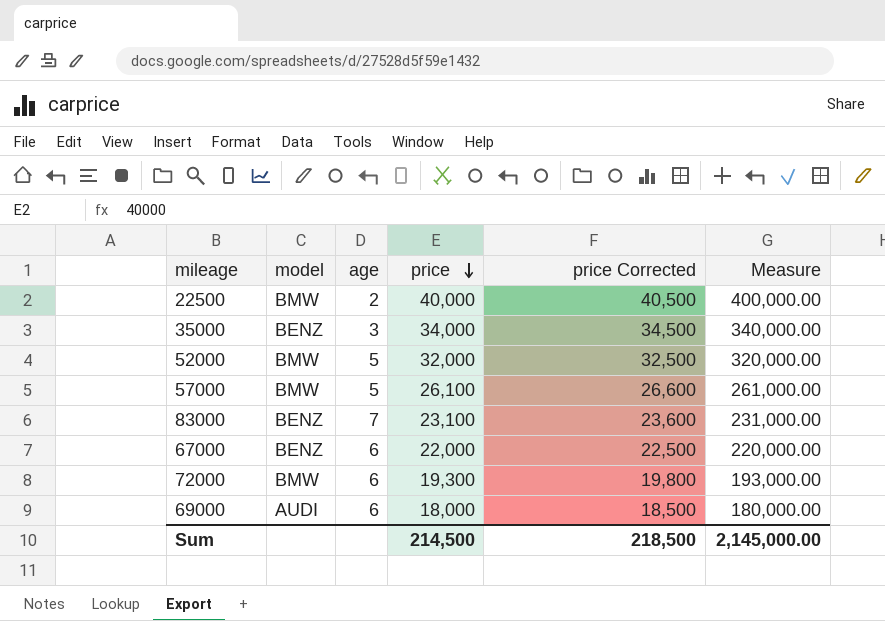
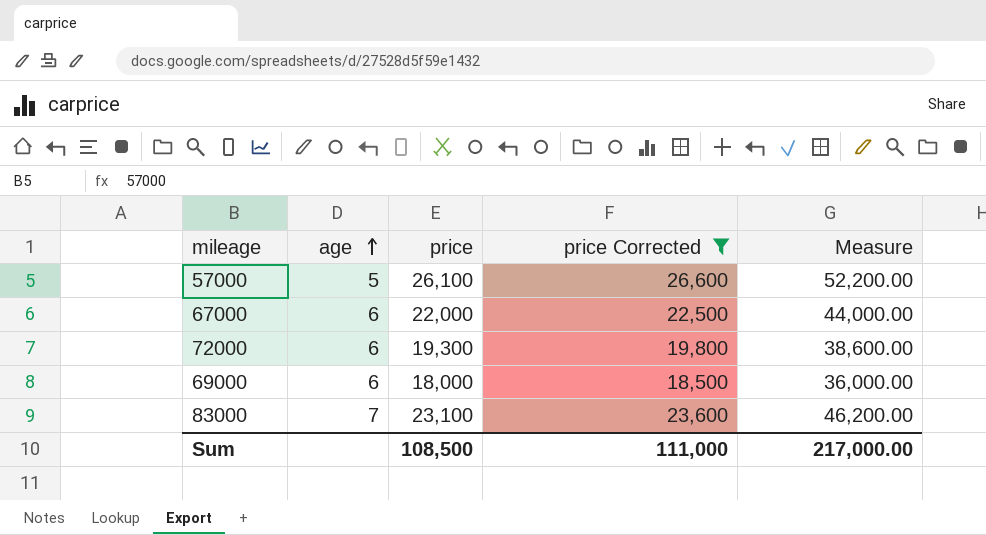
filter: none -> price Corrected <= 26,600
row order: price descending -> age ascending
column model | position: 2 -> none
column Measure | formula: [price] * 10 -> [price] * 2
Sum | price: 214,500 -> 108,500
Sum | price Corrected: 218,500 -> 111,000
Sum | Measure: 2,145,000.00 -> 217,000.00

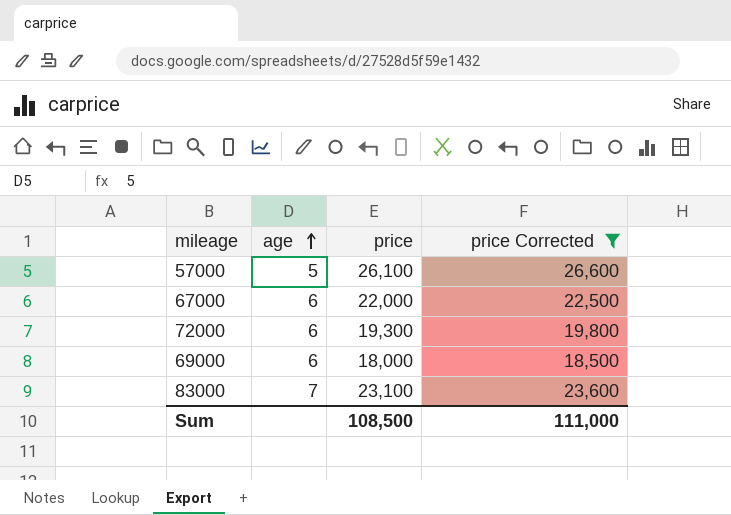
column Measure | formula: [price] * 2 -> none

